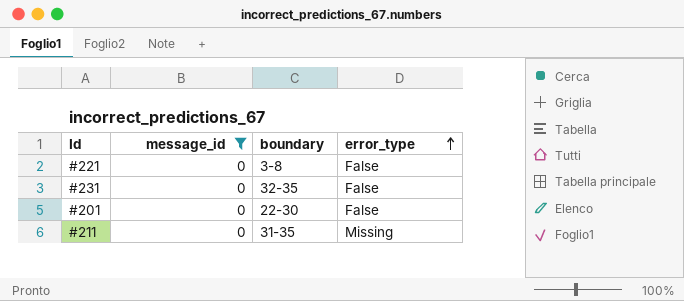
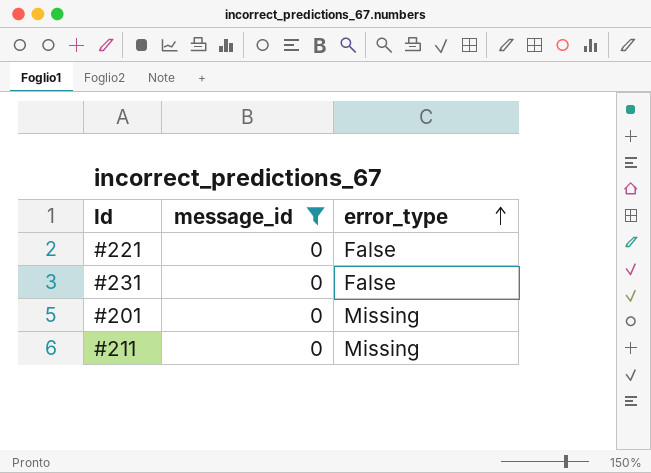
column boundary | position: 3 -> none
#201 | error_type: False -> Missing

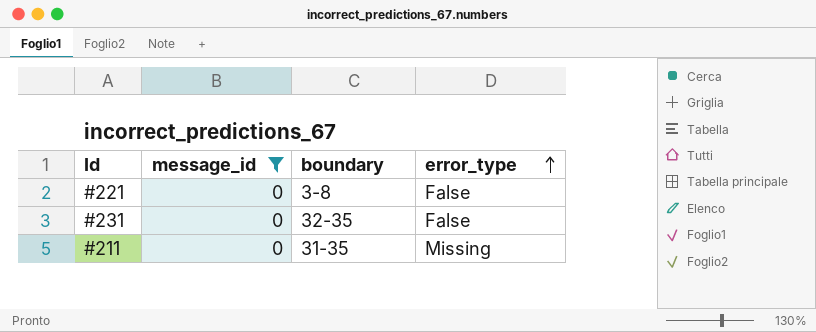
column boundary | position: none -> 3
row #201: 0 | Missing -> none

